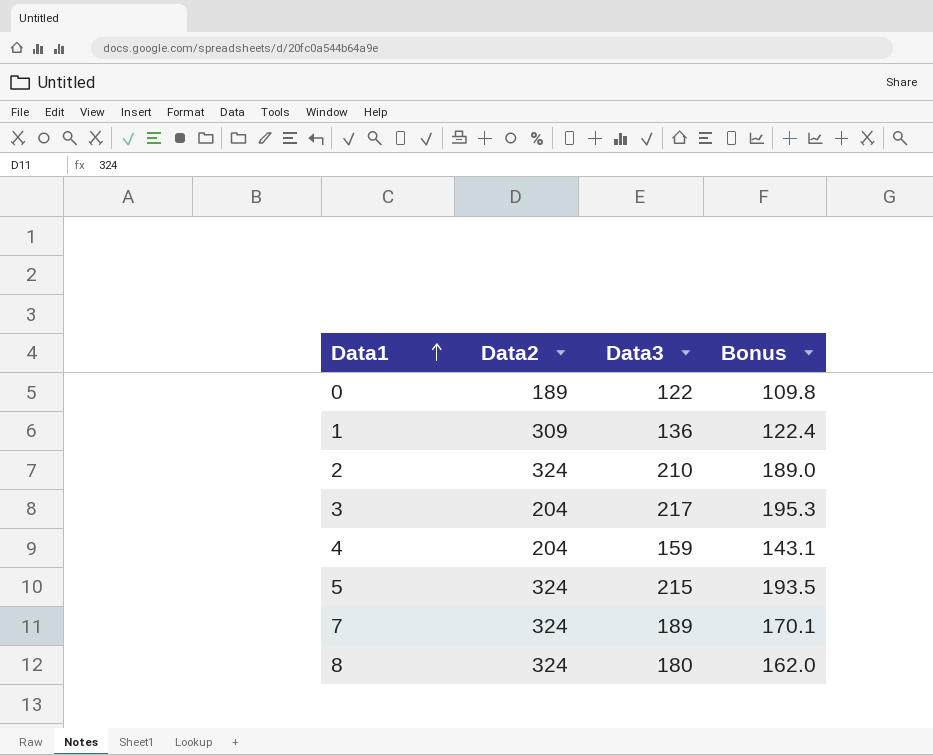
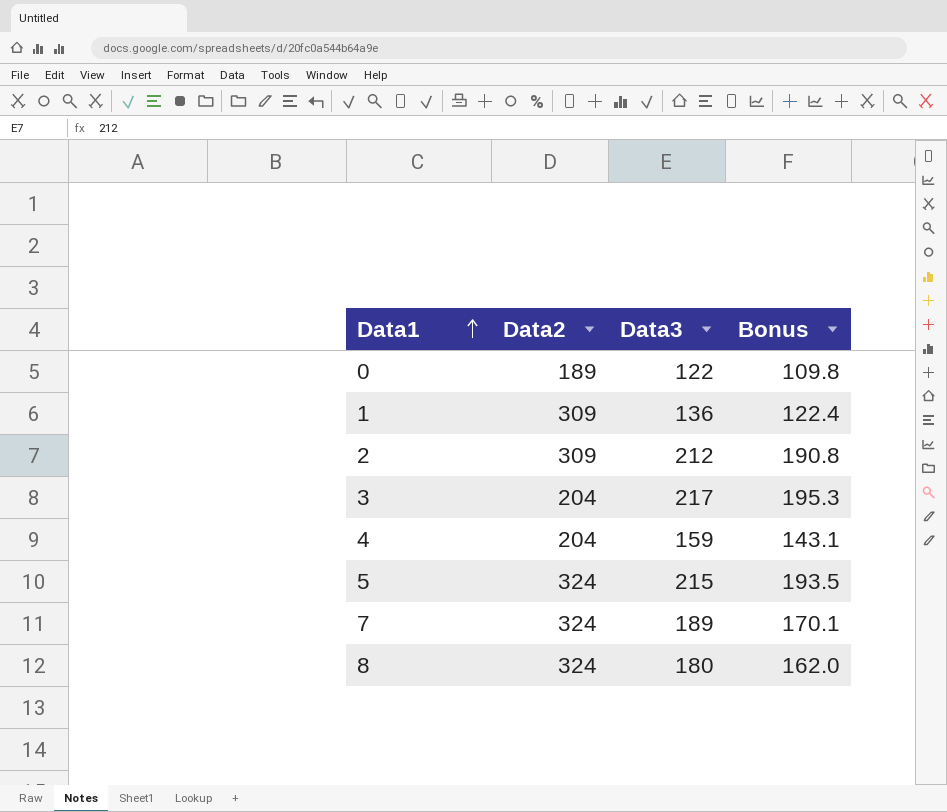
2 | Data2: 324 -> 309
2 | Data3: 210 -> 212
2 | Bonus: 189.0 -> 190.8

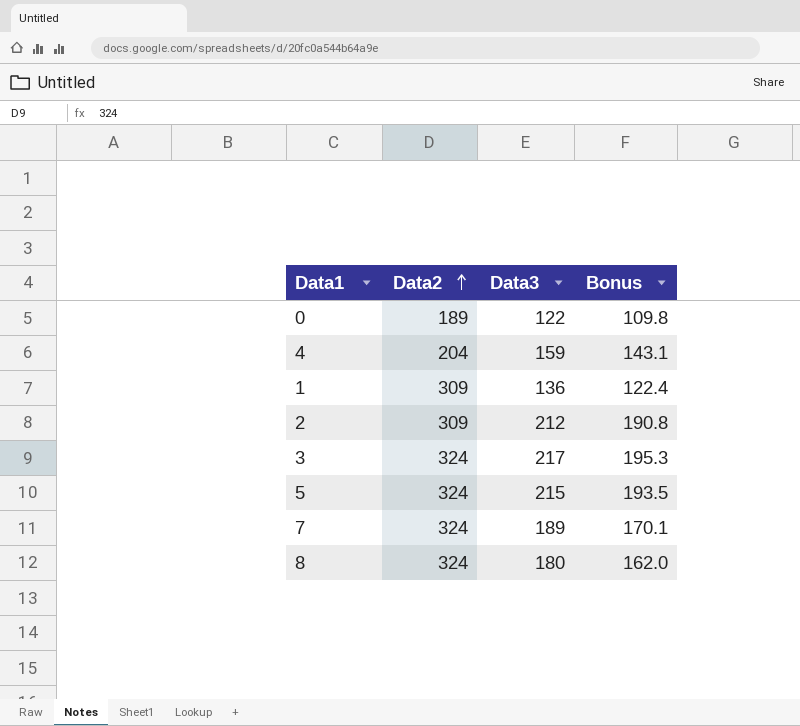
row order: Data1 ascending -> Data2 ascending
3 | Data2: 204 -> 324

